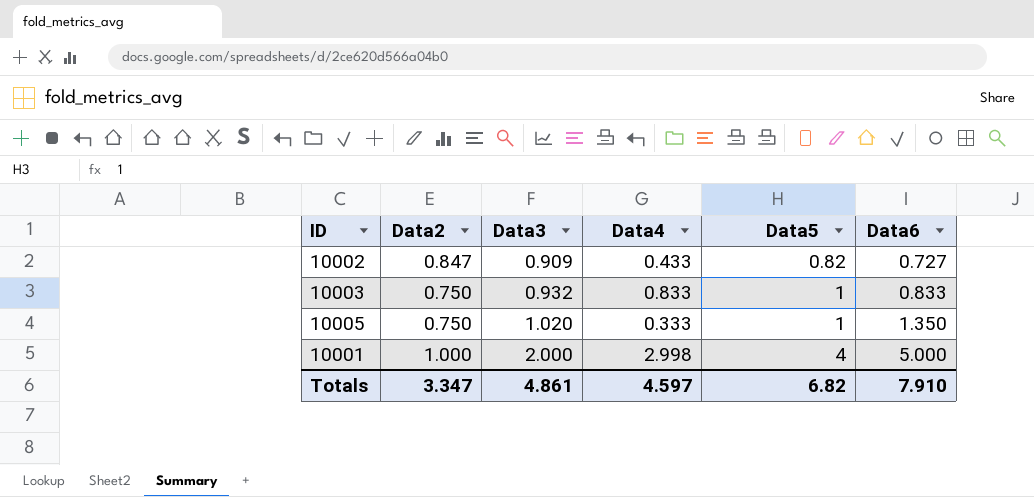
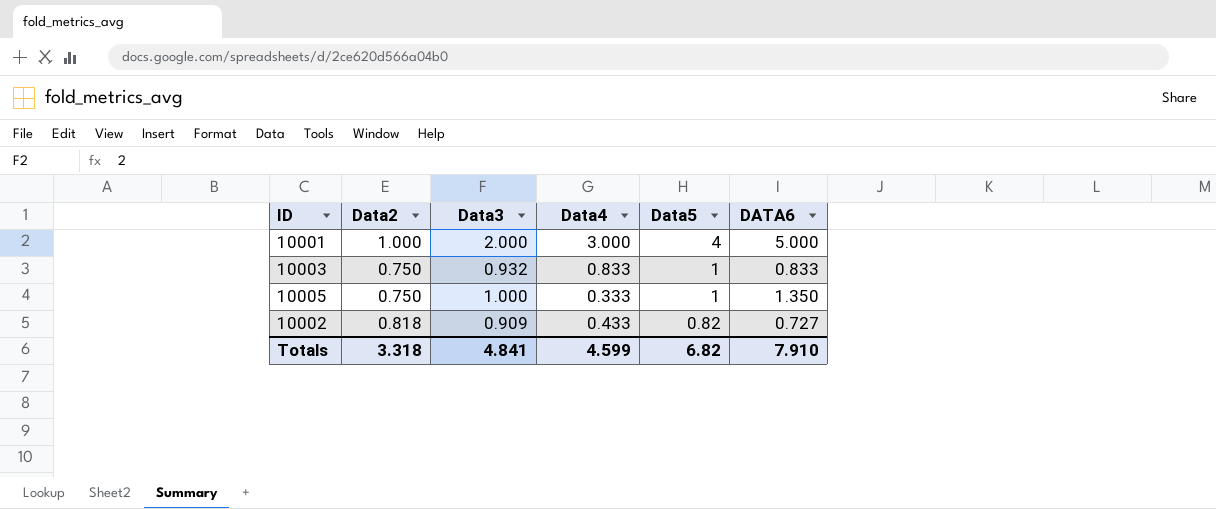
row order: Data3 ascending -> Data5 descending
column name: Data6 -> DATA6
10001 | Data4: 2.998 -> 3.000
10005 | Data3: 1.020 -> 1.000
10002 | Data2: 0.847 -> 0.818
Totals | Data2: 3.347 -> 3.318
Totals | Data3: 4.861 -> 4.841
Totals | Data4: 4.597 -> 4.599

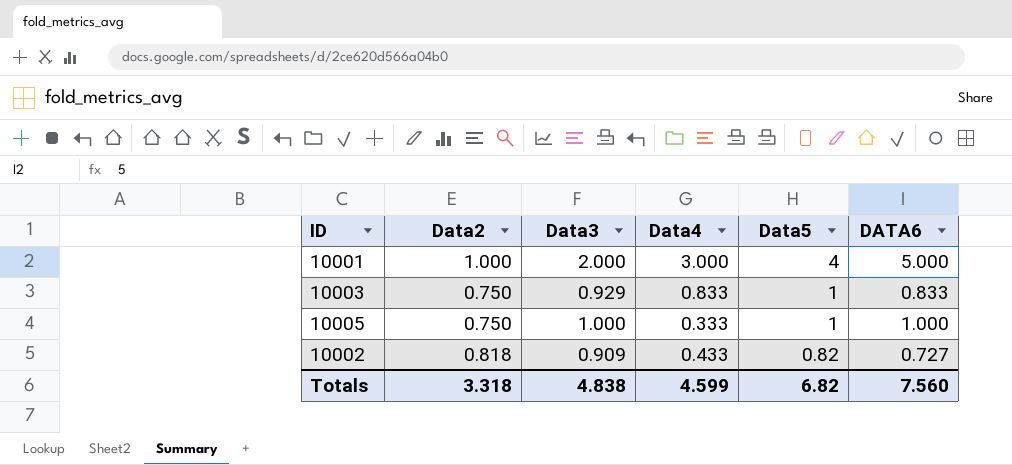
10003 | Data3: 0.932 -> 0.929
10005 | DATA6: 1.350 -> 1.000
Totals | Data3: 4.841 -> 4.838
Totals | DATA6: 7.910 -> 7.560

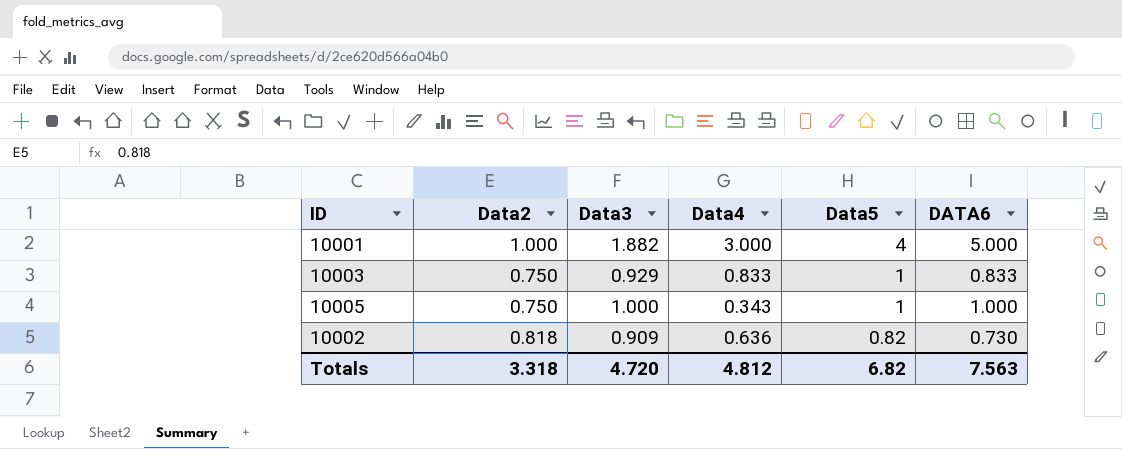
10001 | Data3: 2.000 -> 1.882
10005 | Data4: 0.333 -> 0.343
10002 | Data4: 0.433 -> 0.636
10002 | DATA6: 0.727 -> 0.730
Totals | Data3: 4.838 -> 4.720
Totals | Data4: 4.599 -> 4.812
Totals | DATA6: 7.560 -> 7.563

